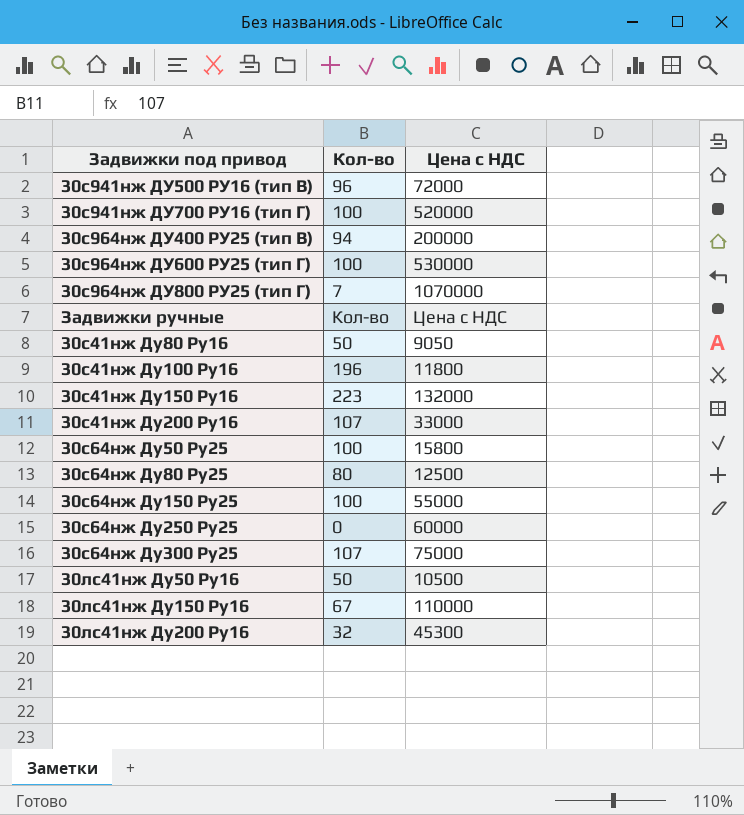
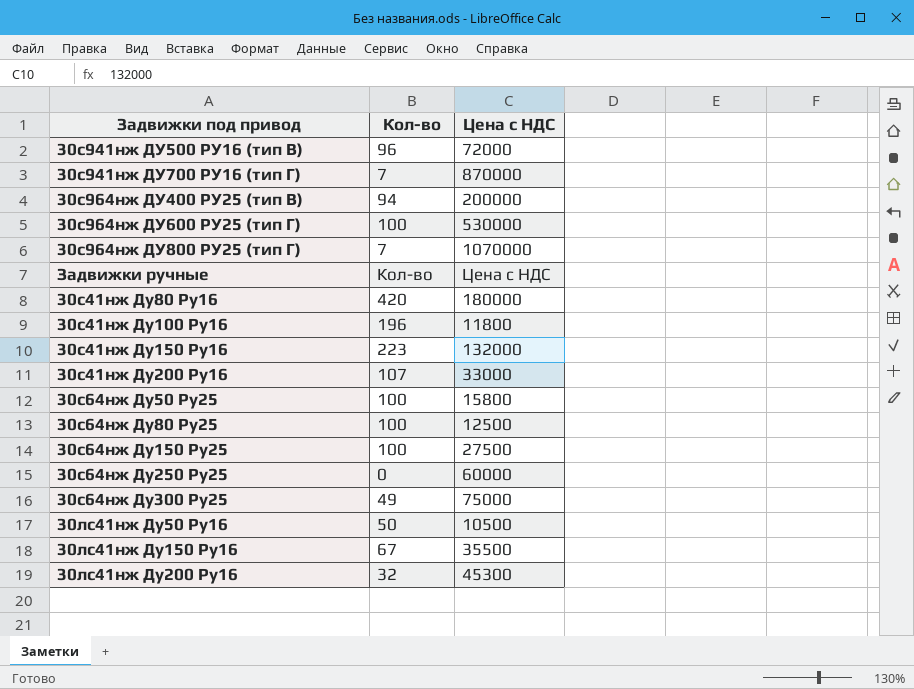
30с941нж ДУ700 РУ16 (тип Г) | Кол-во: 100 -> 7
30с941нж ДУ700 РУ16 (тип Г) | Цена с НДС: 520000 -> 870000
30с41нж Ду80 Ру16 | Кол-во: 50 -> 420
30с41нж Ду80 Ру16 | Цена с НДС: 9050 -> 180000
30с64нж Ду80 Ру25 | Кол-во: 80 -> 100
30с64нж Ду150 Ру25 | Цена с НДС: 55000 -> 27500
30с64нж Ду300 Ру25 | Кол-во: 107 -> 49
30лс41нж Ду150 Ру16 | Цена с НДС: 110000 -> 35500

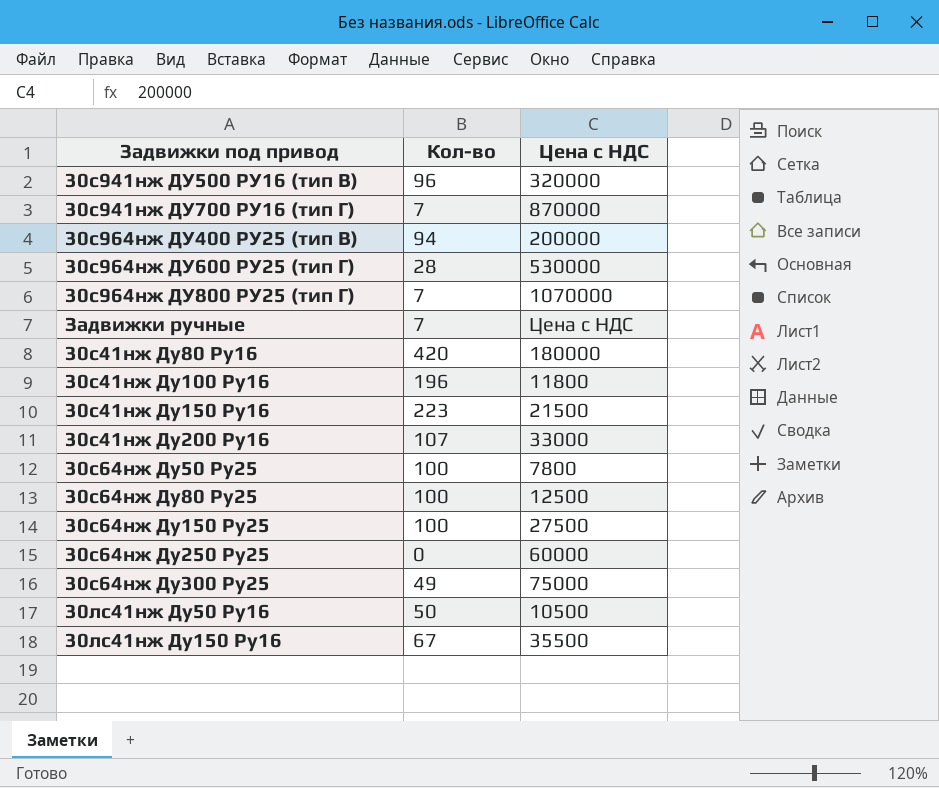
row 30лс41нж Ду200 Ру16: 32 | 45300 -> none
30с941нж ДУ500 РУ16 (тип В) | Цена с НДС: 72000 -> 320000
30с964нж ДУ600 РУ25 (тип Г) | Кол-во: 100 -> 28
Задвижки ручные | Кол-во: Кол-во -> 7
30с41нж Ду150 Ру16 | Цена с НДС: 132000 -> 21500
30с64нж Ду50 Ру25 | Цена с НДС: 15800 -> 7800

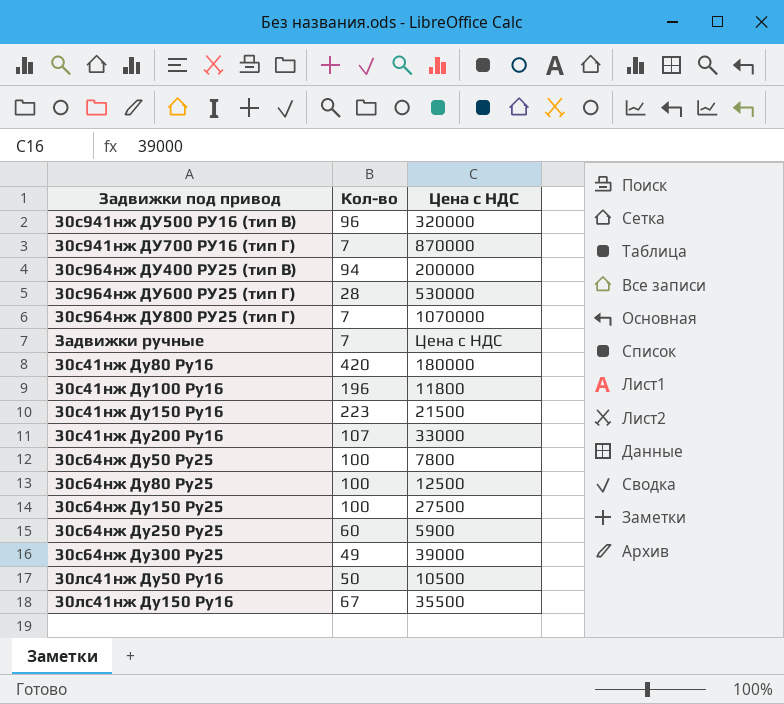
30с64нж Ду250 Ру25 | Кол-во: 0 -> 60
30с64нж Ду250 Ру25 | Цена с НДС: 60000 -> 5900
30с64нж Ду300 Ру25 | Цена с НДС: 75000 -> 39000

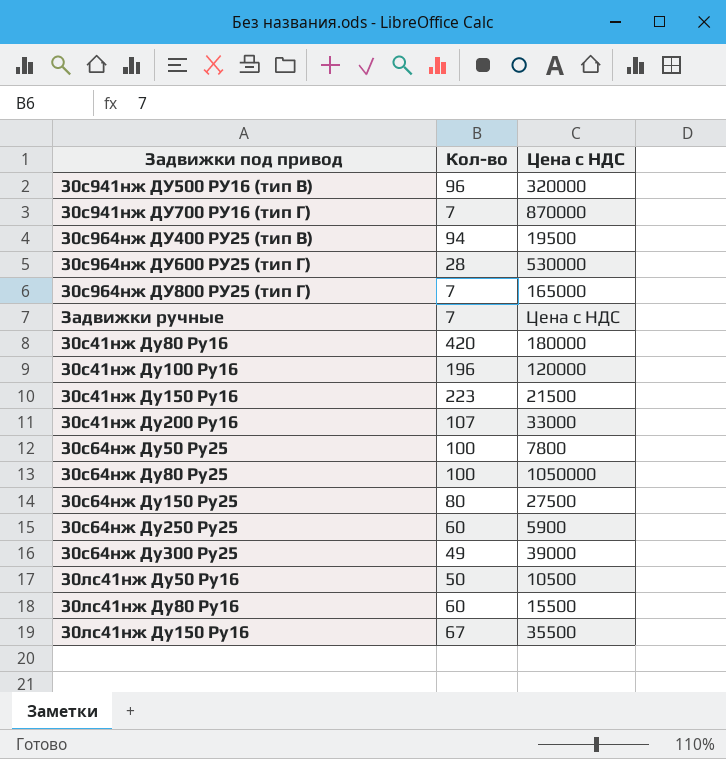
30с964нж ДУ400 РУ25 (тип В) | Цена с НДС: 200000 -> 19500
30с964нж ДУ800 РУ25 (тип Г) | Цена с НДС: 1070000 -> 165000
30с41нж Ду100 Ру16 | Цена с НДС: 11800 -> 120000
30с64нж Ду80 Ру25 | Цена с НДС: 12500 -> 1050000
30с64нж Ду150 Ру25 | Кол-во: 100 -> 80
row 30лс41нж Ду80 Ру16: none -> 60 | 15500

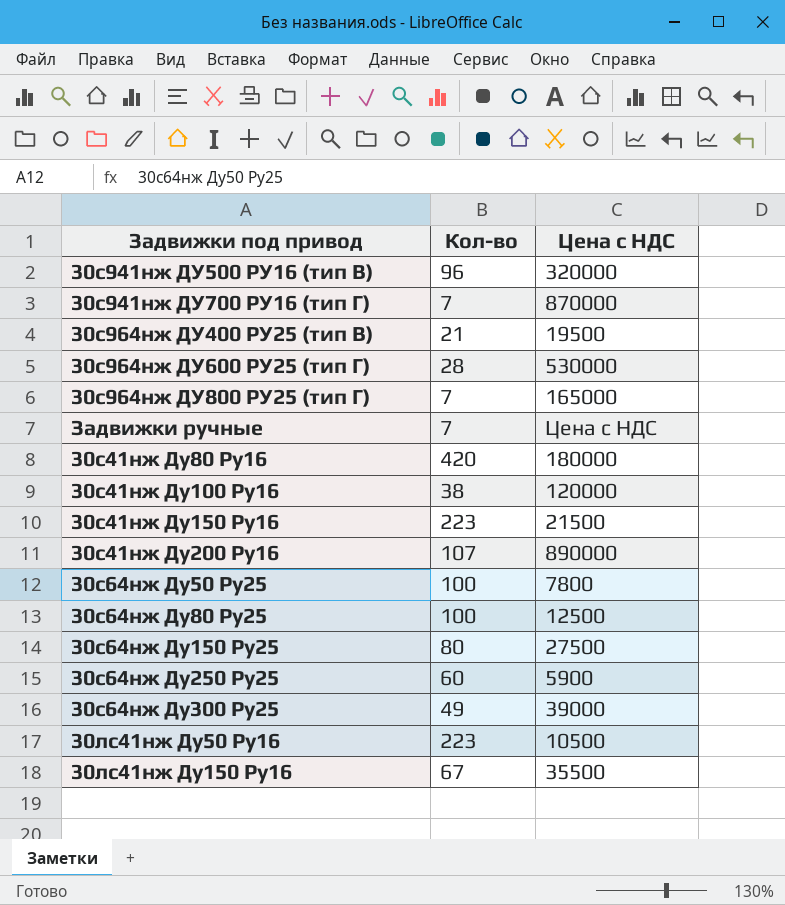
row 30лс41нж Ду80 Ру16: 60 | 15500 -> none
30с964нж ДУ400 РУ25 (тип В) | Кол-во: 94 -> 21
30с41нж Ду100 Ру16 | Кол-во: 196 -> 38
30с41нж Ду200 Ру16 | Цена с НДС: 33000 -> 890000
30с64нж Ду80 Ру25 | Цена с НДС: 1050000 -> 12500
30лс41нж Ду50 Ру16 | Кол-во: 50 -> 223

